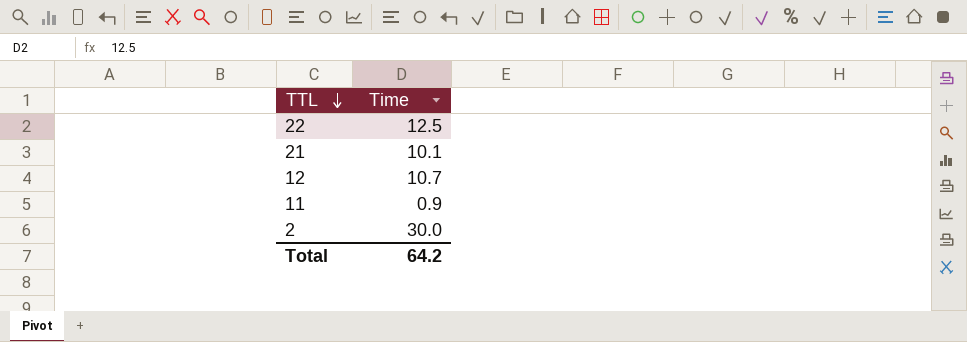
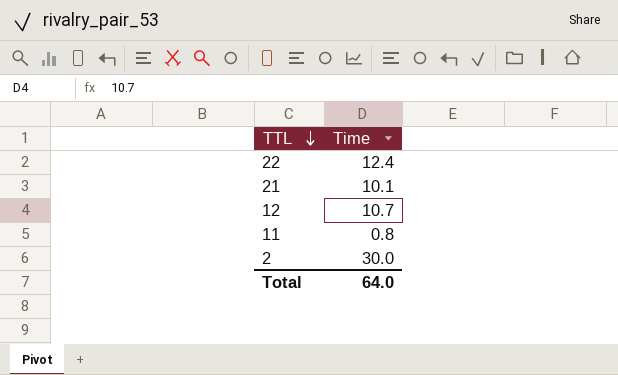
22 | Time: 12.5 -> 12.4
11 | Time: 0.9 -> 0.8
Total | Time: 64.2 -> 64.0

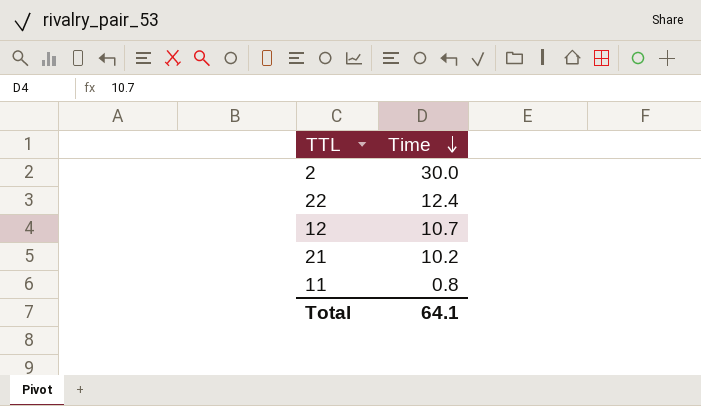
row order: TTL descending -> Time descending
21 | Time: 10.1 -> 10.2
Total | Time: 64.0 -> 64.1

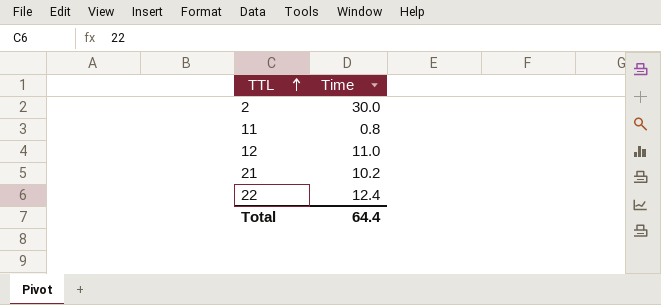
row order: Time descending -> TTL ascending
12 | Time: 10.7 -> 11.0
Total | Time: 64.1 -> 64.4

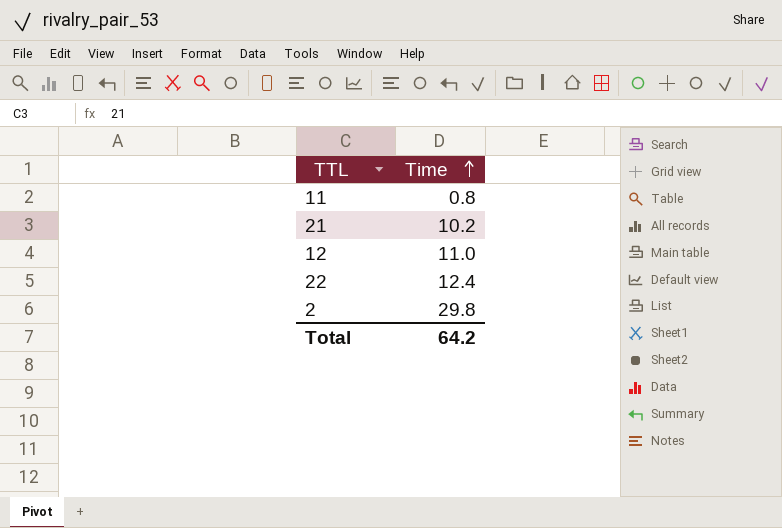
row order: TTL ascending -> Time ascending
2 | Time: 30.0 -> 29.8
Total | Time: 64.4 -> 64.2

